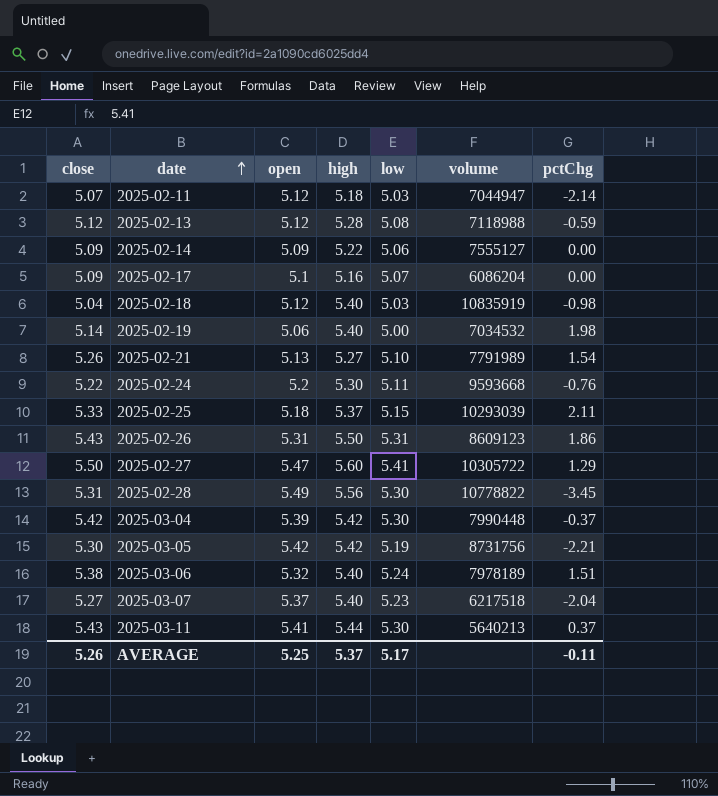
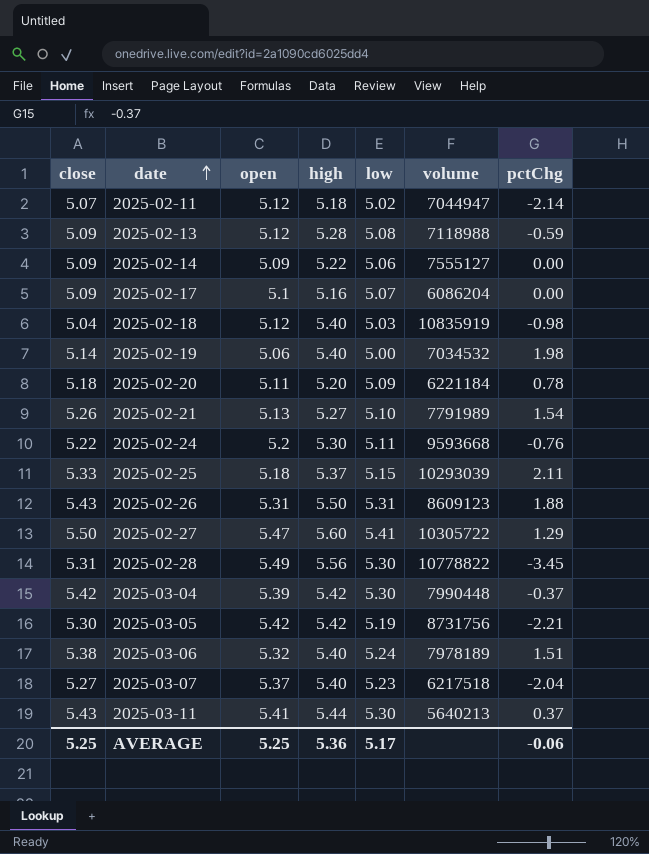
2025-02-11 | low: 5.03 -> 5.02
2025-02-13 | close: 5.12 -> 5.09
row 2025-02-20: none -> 5.18 | 5.11 | 5.20 | 5.09 | 6221184 | 0.78
2025-02-26 | pctChg: 1.86 -> 1.88
AVERAGE | close: 5.26 -> 5.25
AVERAGE | high: 5.37 -> 5.36
AVERAGE | pctChg: -0.11 -> -0.06

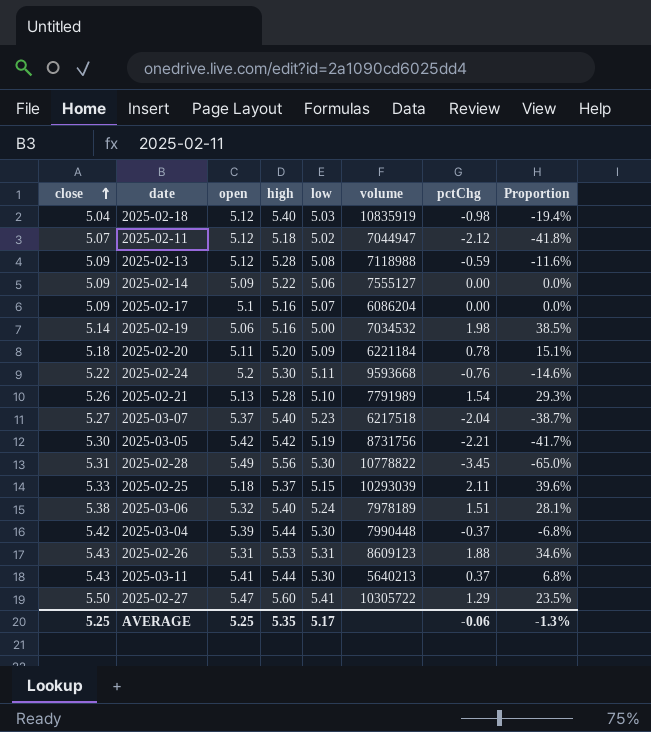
row order: date ascending -> close ascending
column Proportion | formula: none -> [pctChg] / [close]
2025-02-11 | pctChg: -2.14 -> -2.12
2025-02-19 | high: 5.40 -> 5.16
2025-02-21 | high: 5.27 -> 5.28
2025-03-04 | high: 5.42 -> 5.44
2025-02-26 | high: 5.50 -> 5.53
AVERAGE | high: 5.36 -> 5.35

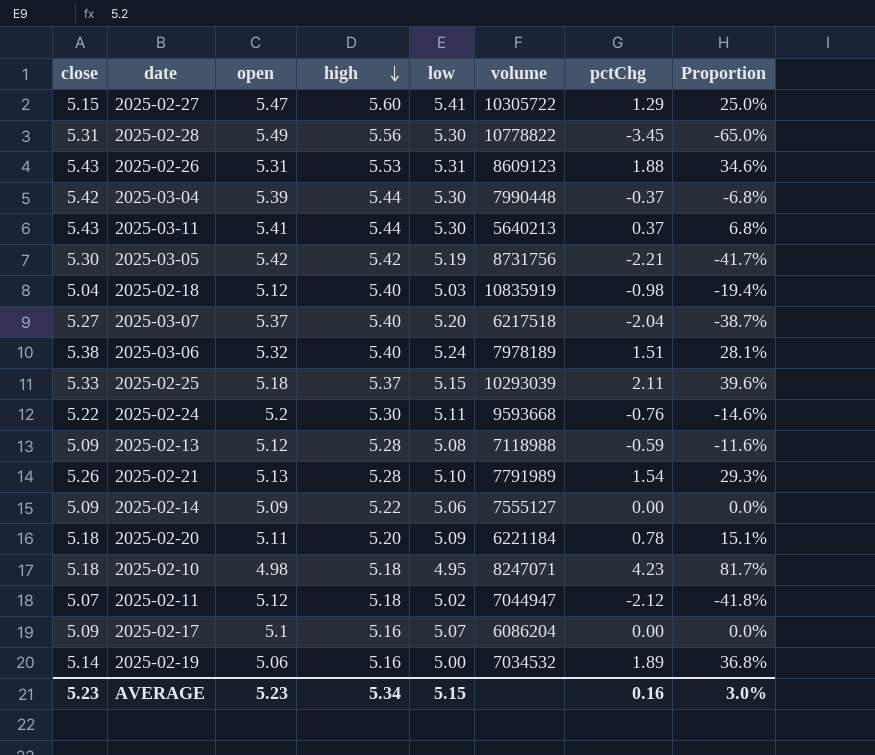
row order: close ascending -> high descending
2025-02-27 | close: 5.50 -> 5.15
2025-02-27 | Proportion: 23.5% -> 25.0%
2025-03-07 | low: 5.23 -> 5.20
row 2025-02-10: none -> 5.18 | 4.98 | 5.18 | 4.95 | 8247071 | 4.23 | 81.7%
2025-02-19 | pctChg: 1.98 -> 1.89
2025-02-19 | Proportion: 38.5% -> 36.8%
AVERAGE | close: 5.25 -> 5.23
AVERAGE | open: 5.25 -> 5.23
AVERAGE | high: 5.35 -> 5.34
AVERAGE | low: 5.17 -> 5.15
AVERAGE | pctChg: -0.06 -> 0.16
AVERAGE | Proportion: -1.3% -> 3.0%

